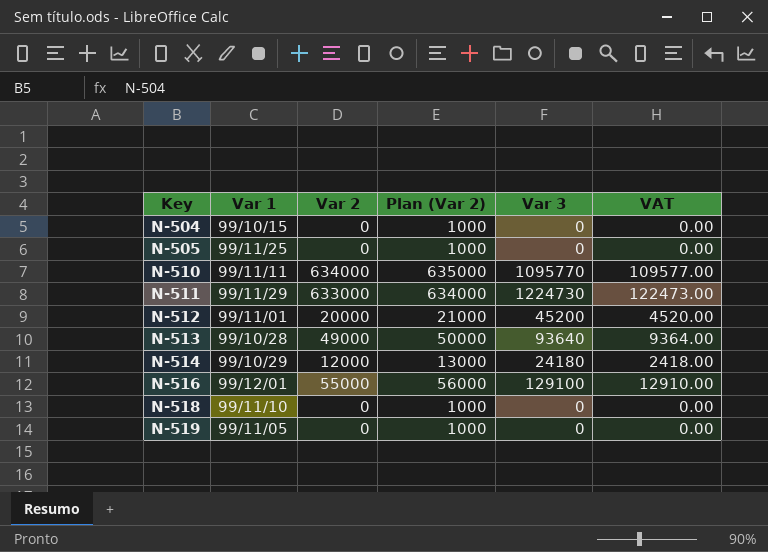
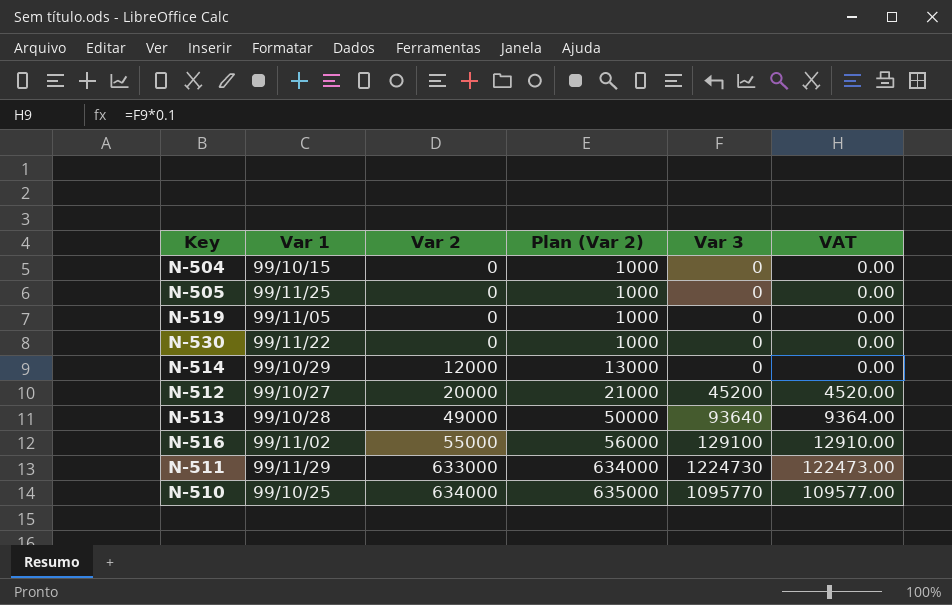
row order: Key ascending -> Var 2 ascending
row N-518: 99/11/10 | 0 | 1000 | 0 | 0.00 -> none
row N-530: none -> 99/11/22 | 0 | 1000 | 0 | 0.00
N-514 | Var 3: 24180 -> 0
N-514 | VAT: 2418.00 -> 0.00
N-512 | Var 1: 99/11/01 -> 99/10/27
N-516 | Var 1: 99/12/01 -> 99/11/02
N-510 | Var 1: 99/11/11 -> 99/10/25

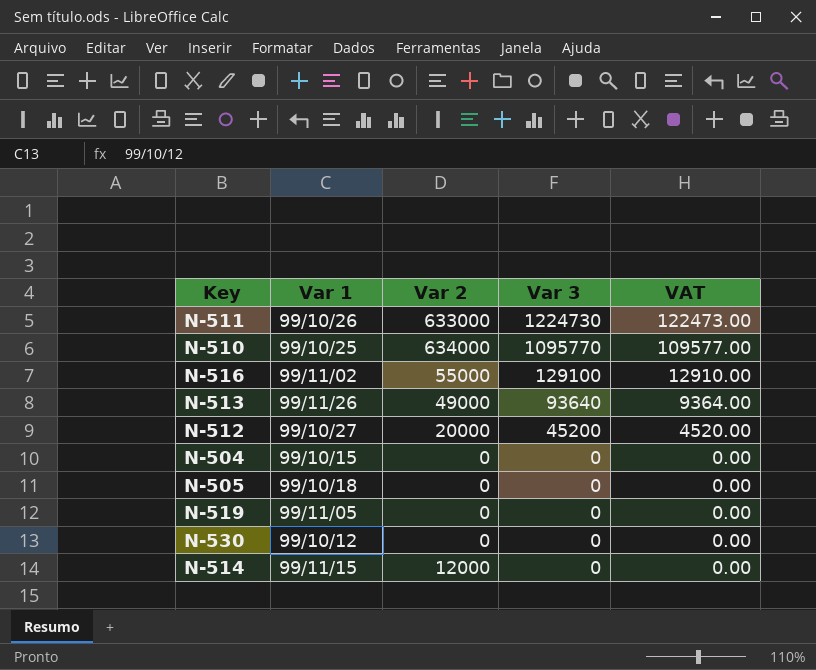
row order: Var 2 ascending -> Var 3 descending
column Plan (Var 2) | formula: [Var 2] + 1000 -> none
N-511 | Var 1: 99/11/29 -> 99/10/26
N-513 | Var 1: 99/10/28 -> 99/11/26
N-505 | Var 1: 99/11/25 -> 99/10/18
N-530 | Var 1: 99/11/22 -> 99/10/12
N-514 | Var 1: 99/10/29 -> 99/11/15

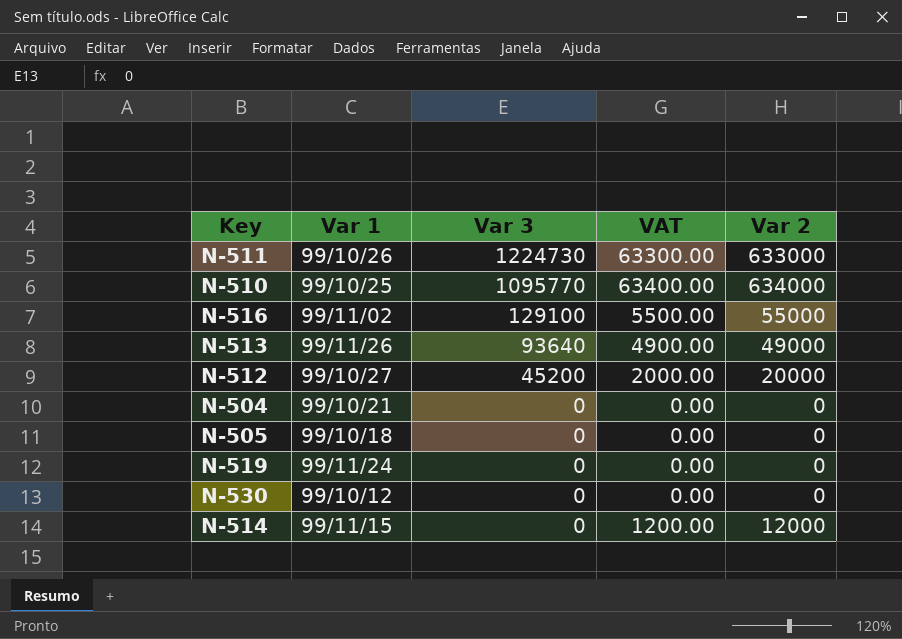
column VAT | formula: [Var 3] * 0.1 -> [Var 2] * 0.1
column Var 2 | position: 3 -> 5
N-504 | Var 1: 99/10/15 -> 99/10/21
N-519 | Var 1: 99/11/05 -> 99/11/24

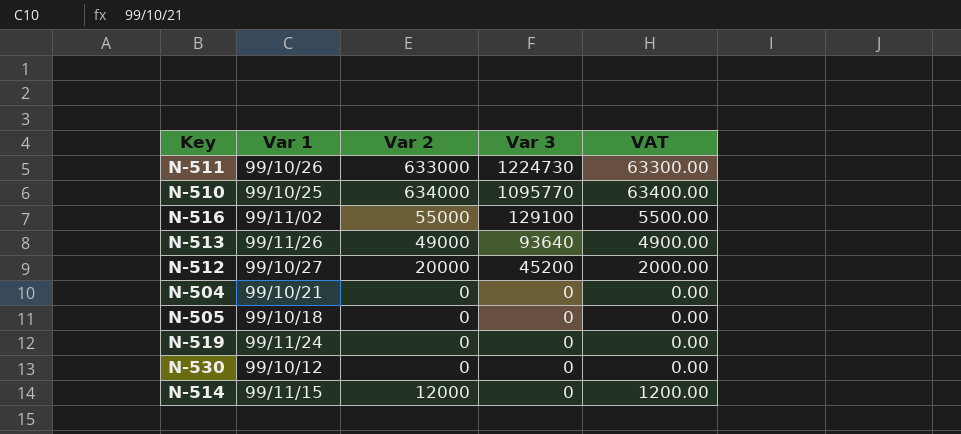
column Var 2 | position: 5 -> 3

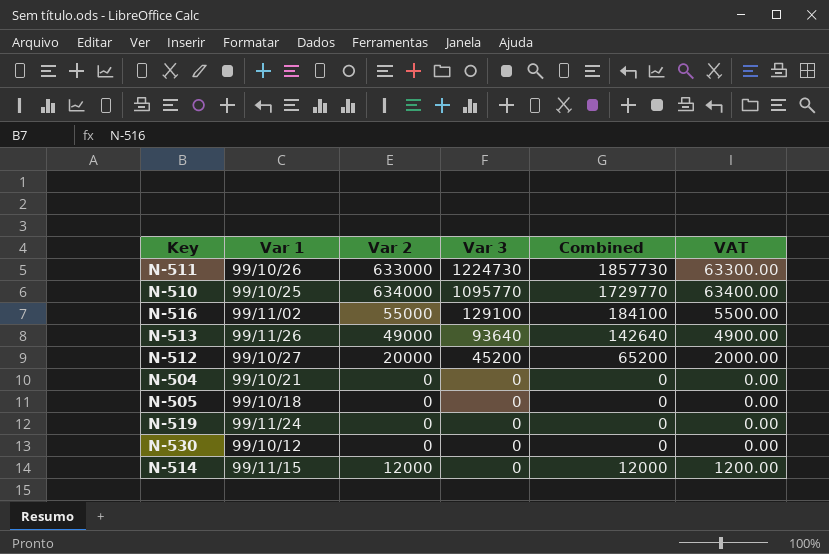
column Combined | formula: none -> [Var 2] + [Var 3]

